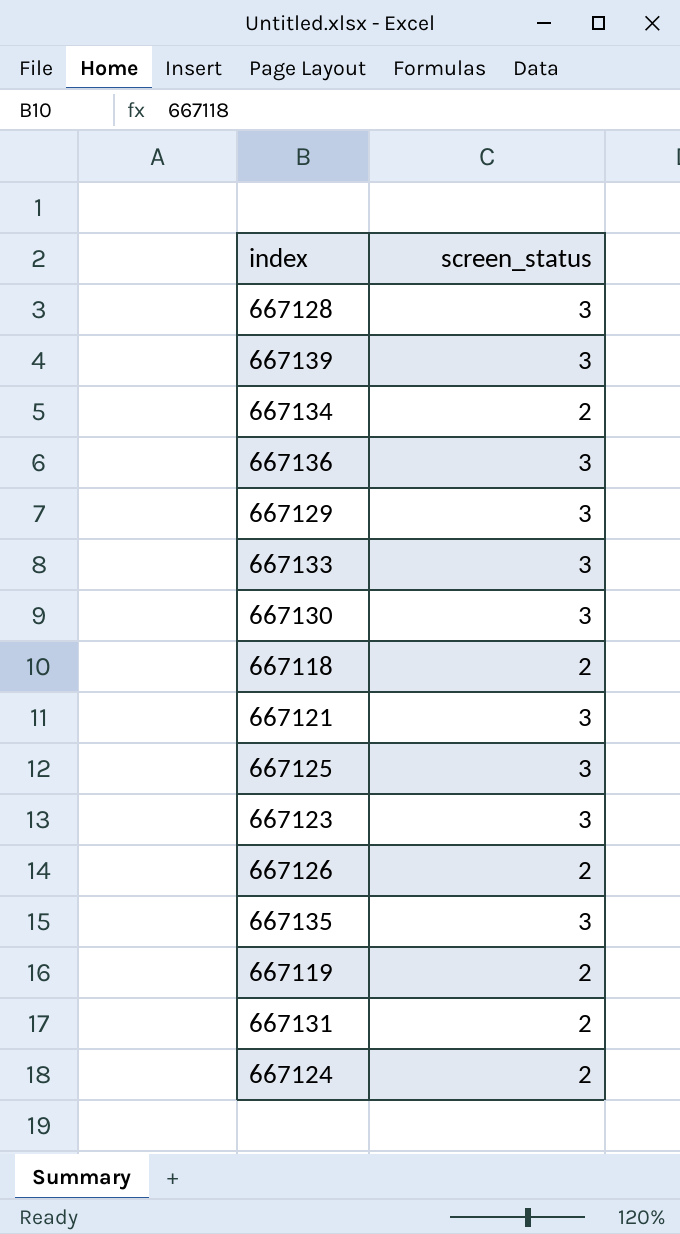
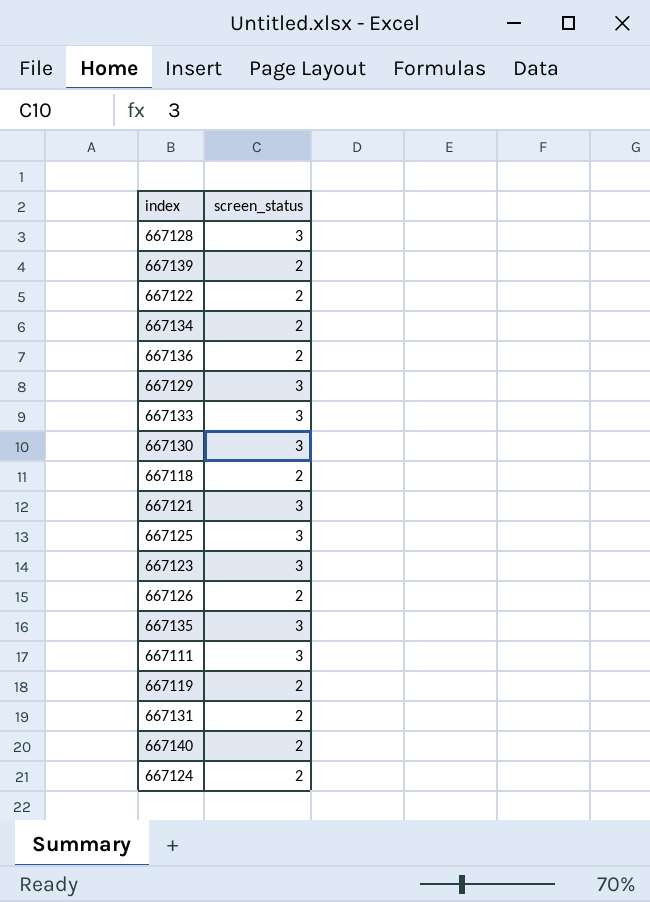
667139 | screen_status: 3 -> 2
row 667122: none -> 2
667136 | screen_status: 3 -> 2
row 667111: none -> 3
row 667140: none -> 2

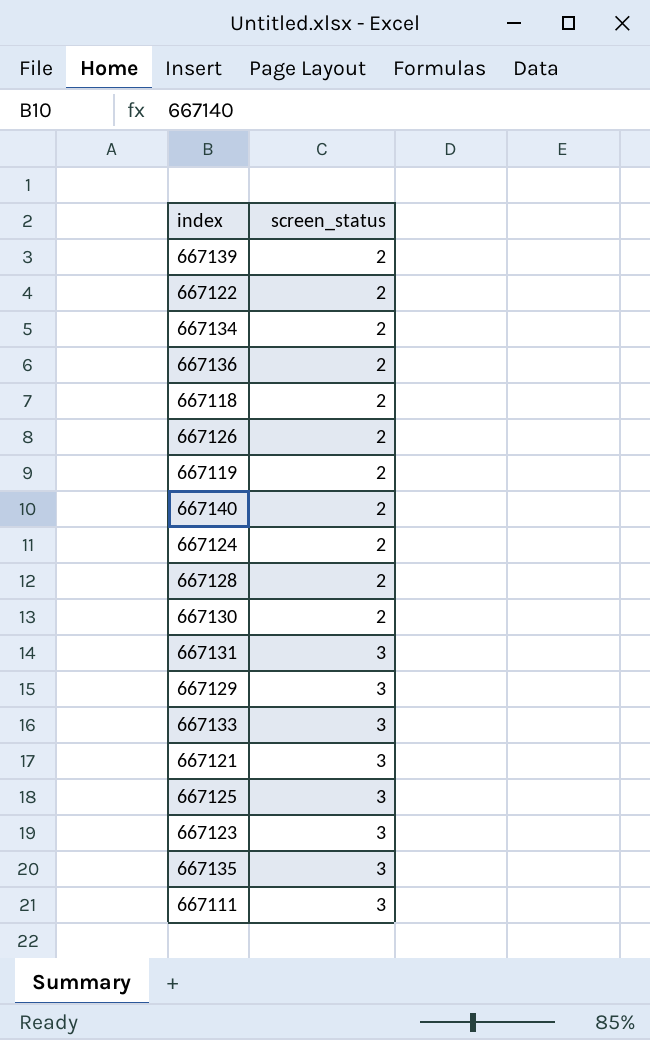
row order: none -> screen_status ascending
667128 | screen_status: 3 -> 2
667130 | screen_status: 3 -> 2
667131 | screen_status: 2 -> 3

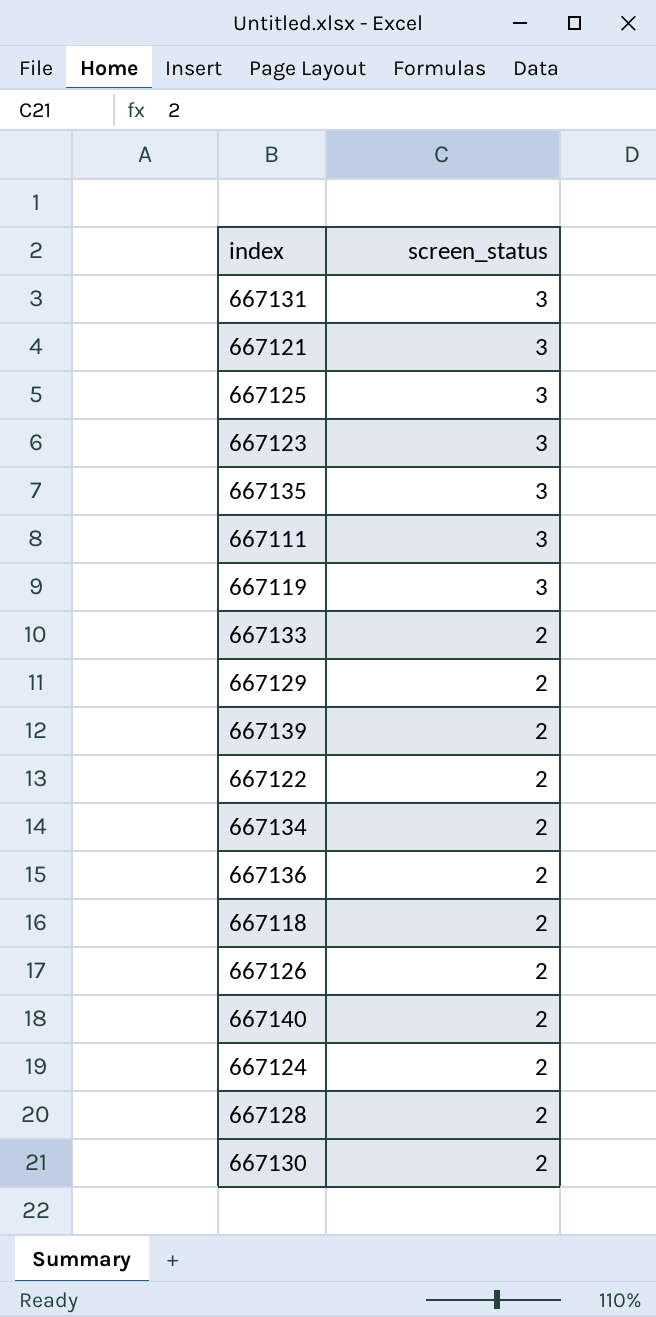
row order: screen_status ascending -> screen_status descending
667119 | screen_status: 2 -> 3
667133 | screen_status: 3 -> 2
667129 | screen_status: 3 -> 2

